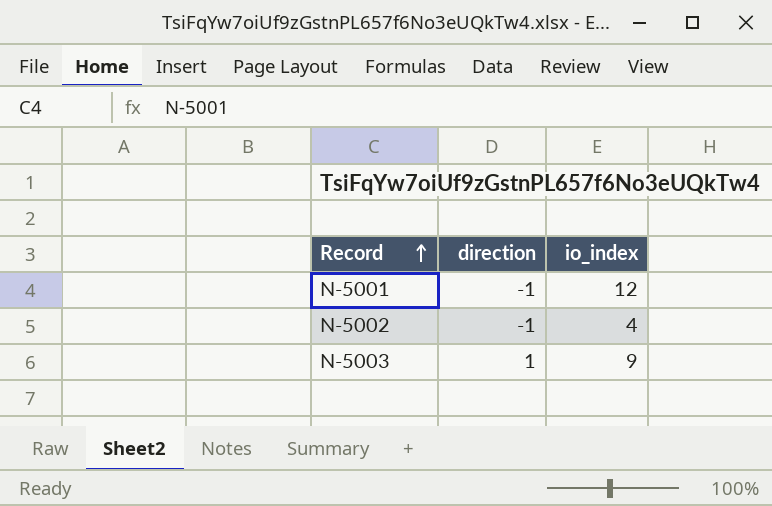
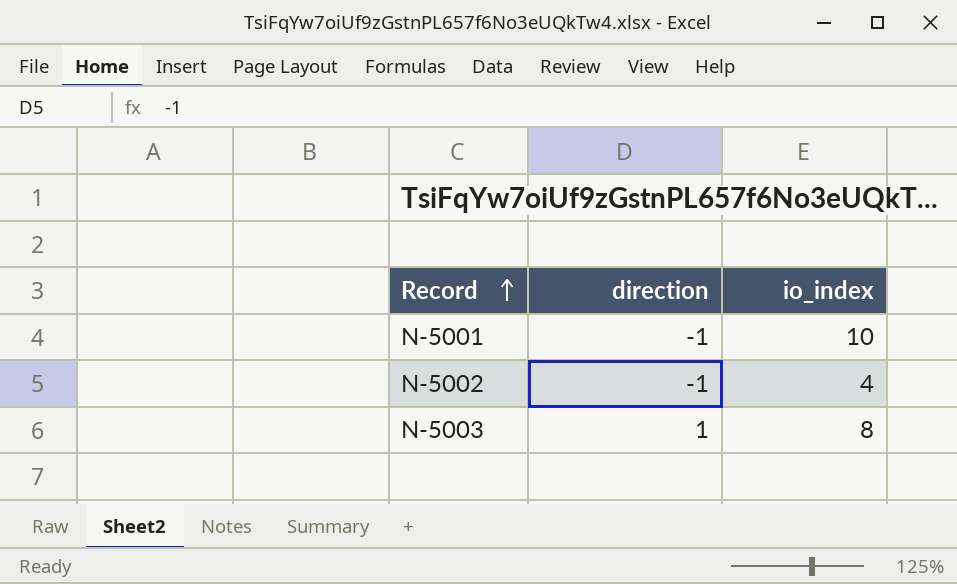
N-5001 | io_index: 12 -> 10
N-5003 | io_index: 9 -> 8

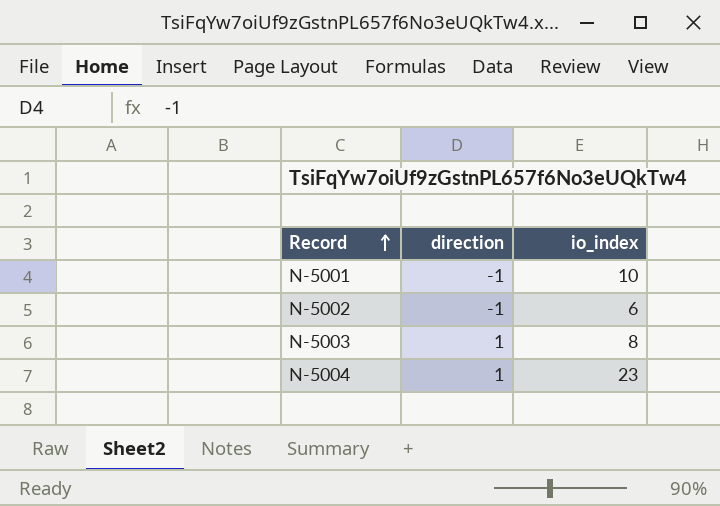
N-5002 | io_index: 4 -> 6
row N-5004: none -> 1 | 23

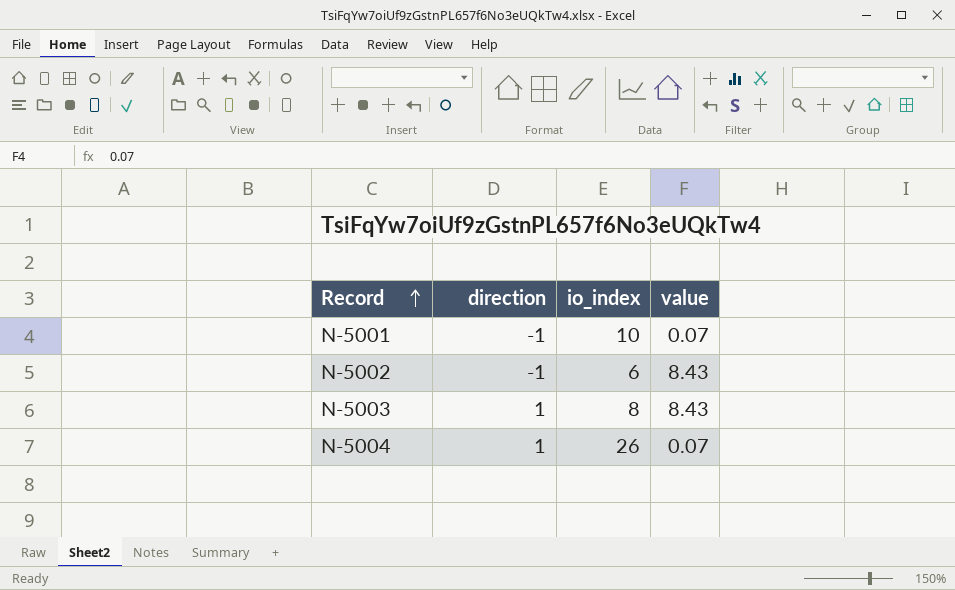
column value | position: none -> 4
N-5004 | io_index: 23 -> 26

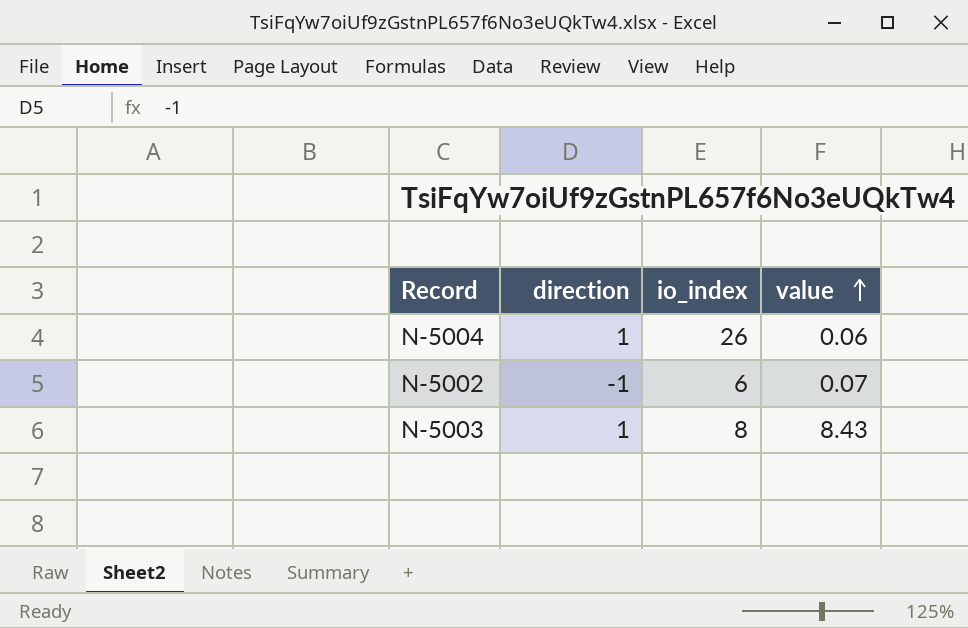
row order: Record ascending -> value ascending
row N-5001: -1 | 10 | 0.07 -> none
N-5004 | value: 0.07 -> 0.06
N-5002 | value: 8.43 -> 0.07

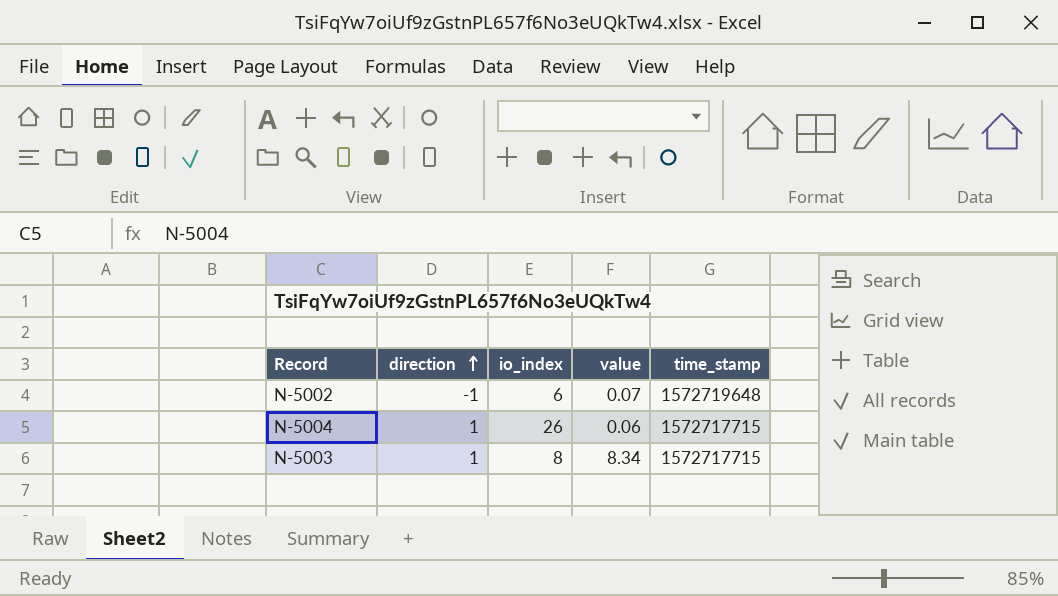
row order: value ascending -> direction ascending
column time_stamp | position: none -> 5
N-5003 | value: 8.43 -> 8.34

